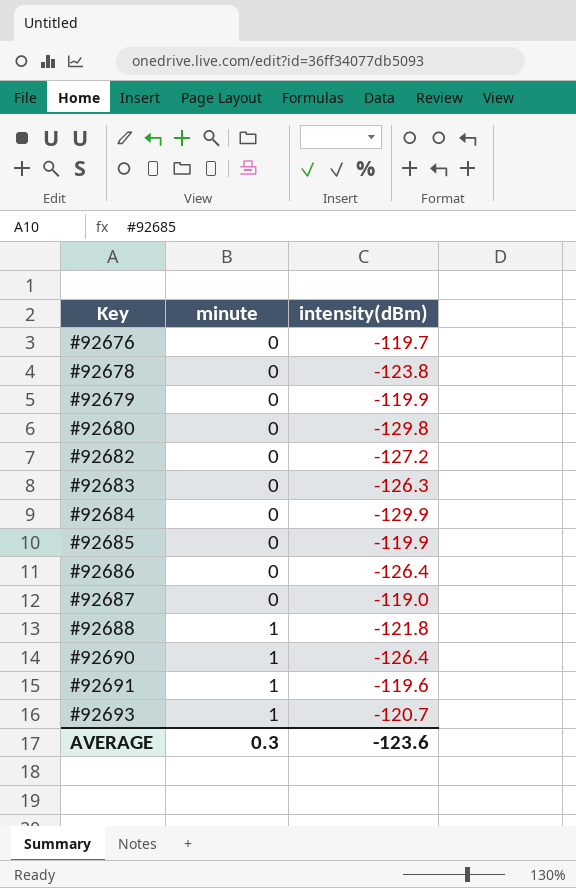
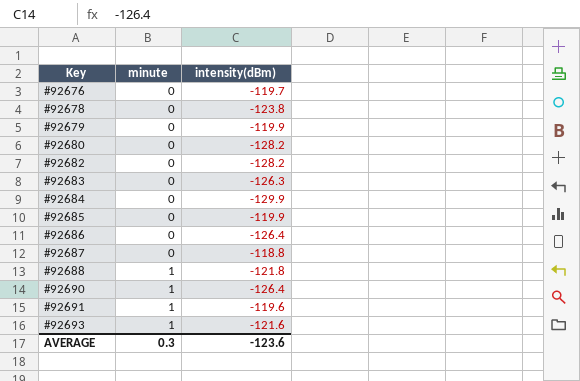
#92680 | intensity(dBm): -129.8 -> -128.2
#92682 | intensity(dBm): -127.2 -> -128.2
#92687 | intensity(dBm): -119.0 -> -118.8
#92693 | intensity(dBm): -120.7 -> -121.6

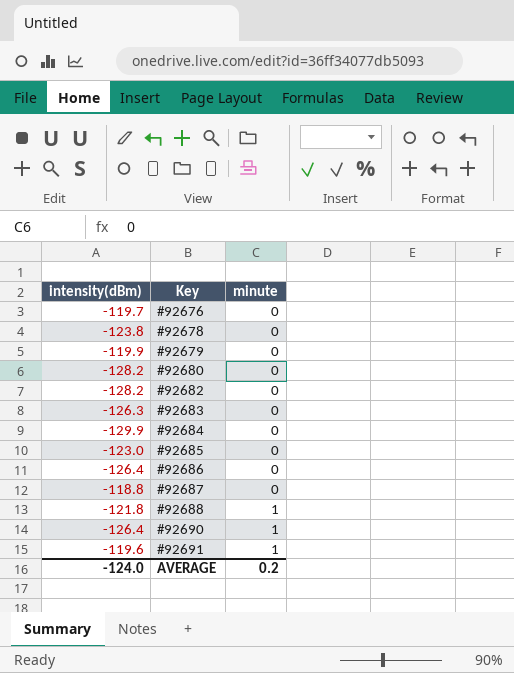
column intensity(dBm) | position: 3 -> 1
row #92693: 1 | -121.6 -> none
#92685 | intensity(dBm): -119.9 -> -123.0
AVERAGE | intensity(dBm): -123.6 -> -124.0
AVERAGE | minute: 0.3 -> 0.2

